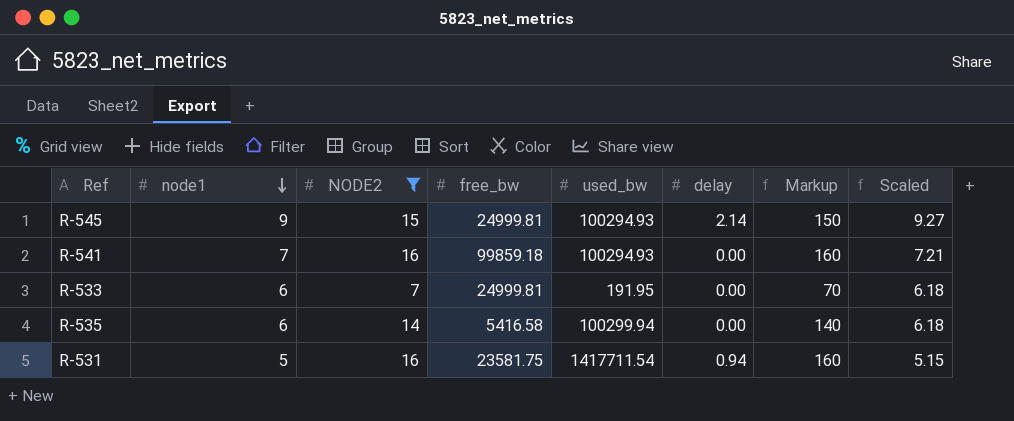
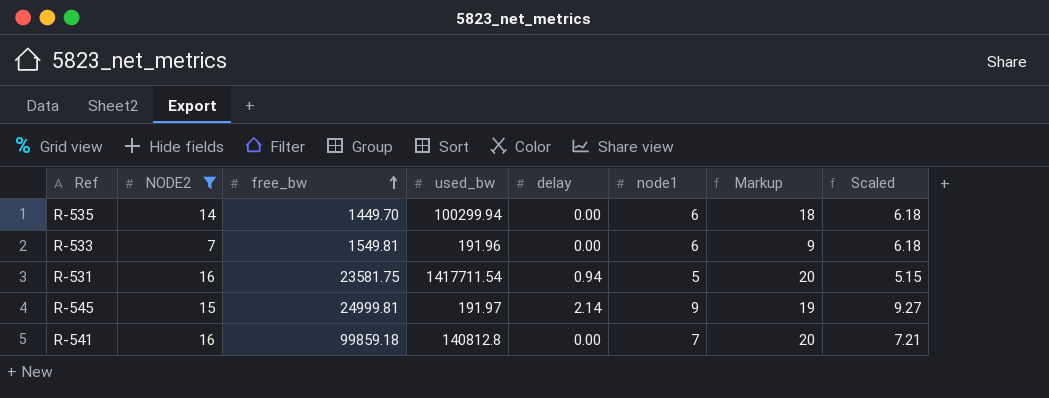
row order: node1 descending -> free_bw ascending
column node1 | position: 2 -> 6
column Markup | formula: [NODE2] * 10 -> [NODE2] * 1.25
R-535 | free_bw: 5416.58 -> 1449.70
R-533 | free_bw: 24999.81 -> 1549.81
R-533 | used_bw: 191.95 -> 191.96
R-545 | used_bw: 100294.93 -> 191.97
R-541 | used_bw: 100294.93 -> 140812.8

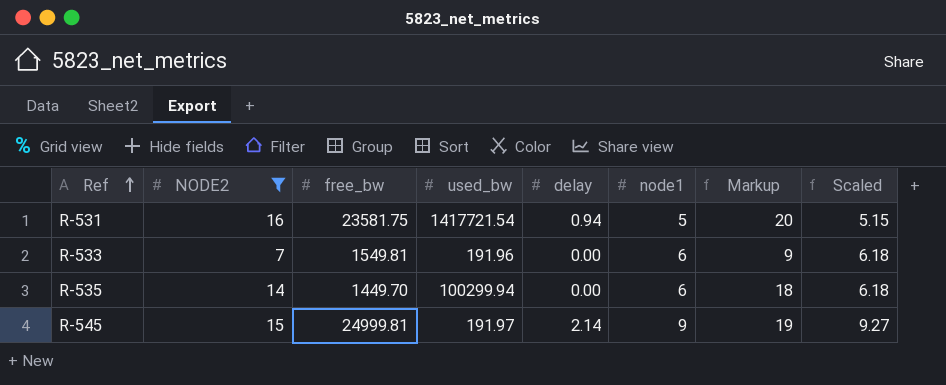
row order: free_bw ascending -> Ref ascending
row R-541: 16 | 99859.18 | 140812.8 | 0.00 | 7 | 20 | 7.21 -> none
R-531 | used_bw: 1417711.54 -> 1417721.54

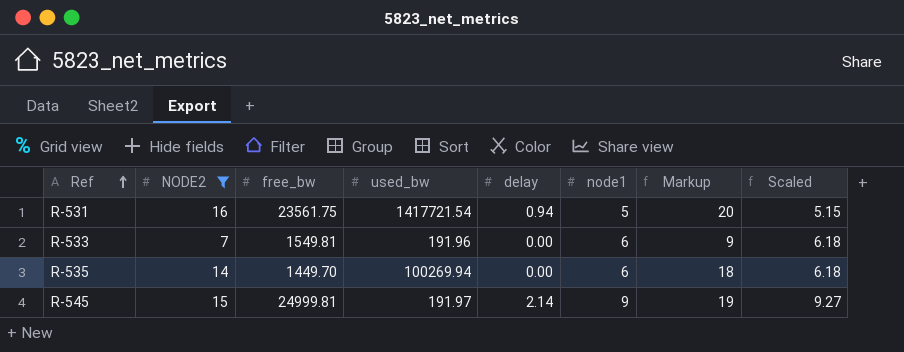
R-531 | free_bw: 23581.75 -> 23561.75
R-535 | used_bw: 100299.94 -> 100269.94

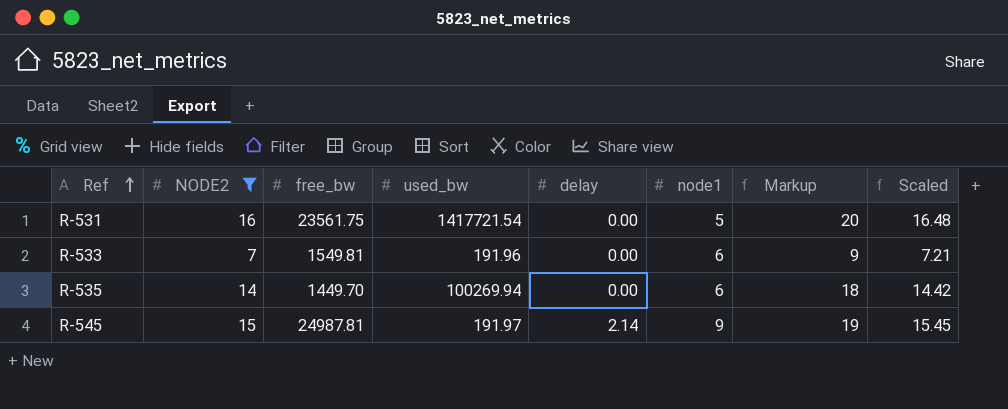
column Scaled | formula: [node1] * 1.03 -> [NODE2] * 1.03
R-531 | delay: 0.94 -> 0.00
R-545 | free_bw: 24999.81 -> 24987.81

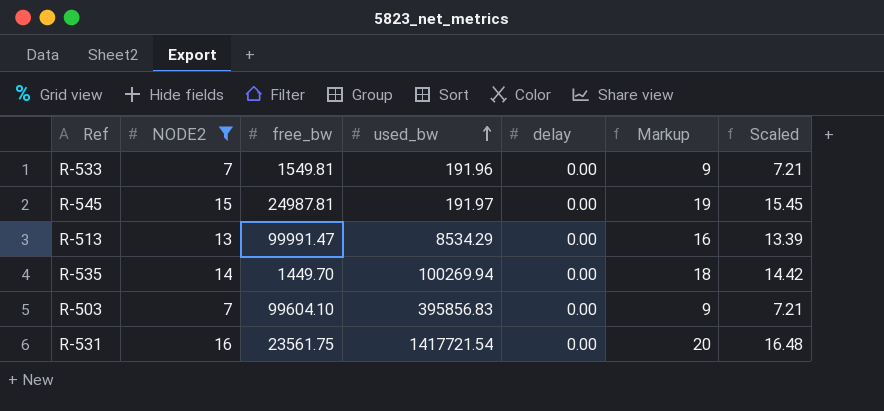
row order: Ref ascending -> used_bw ascending
column node1 | position: 6 -> none
R-545 | delay: 2.14 -> 0.00
row R-513: none -> 13 | 99991.47 | 8534.29 | 0.00 | 16 | 13.39
row R-503: none -> 7 | 99604.10 | 395856.83 | 0.00 | 9 | 7.21

